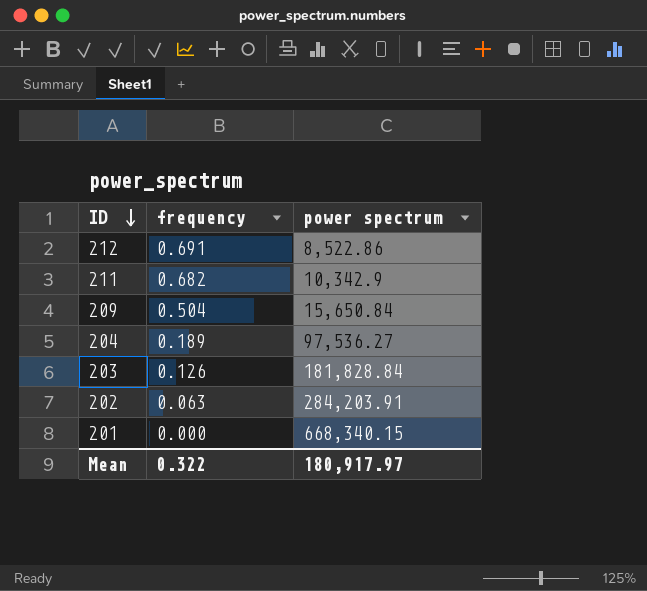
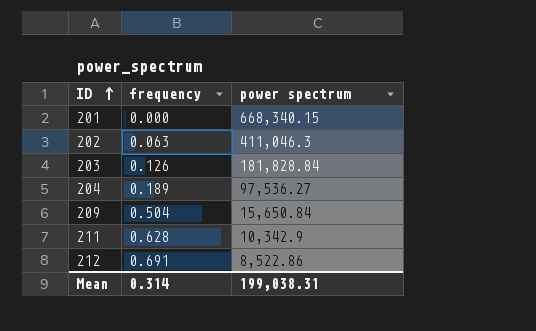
row order: ID descending -> ID ascending
202 | power spectrum: 284,203.91 -> 411,046.3
211 | frequency: 0.682 -> 0.628
Mean | frequency: 0.322 -> 0.314
Mean | power spectrum: 180,917.97 -> 199,038.31

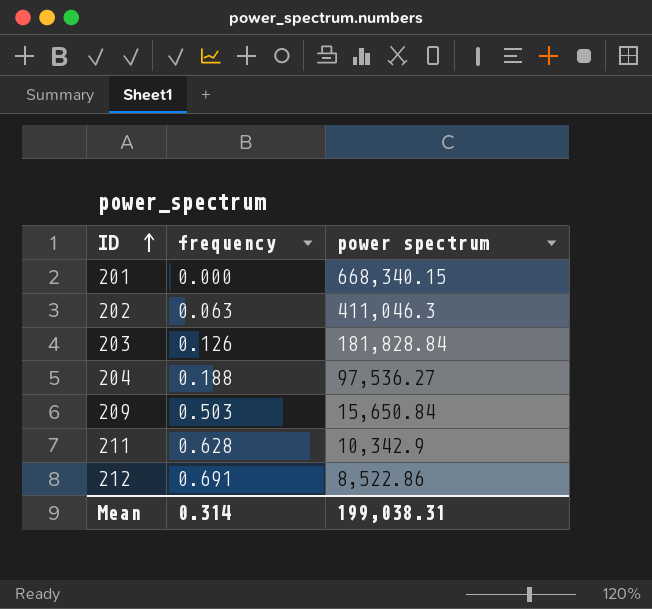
204 | frequency: 0.189 -> 0.188
209 | frequency: 0.504 -> 0.503

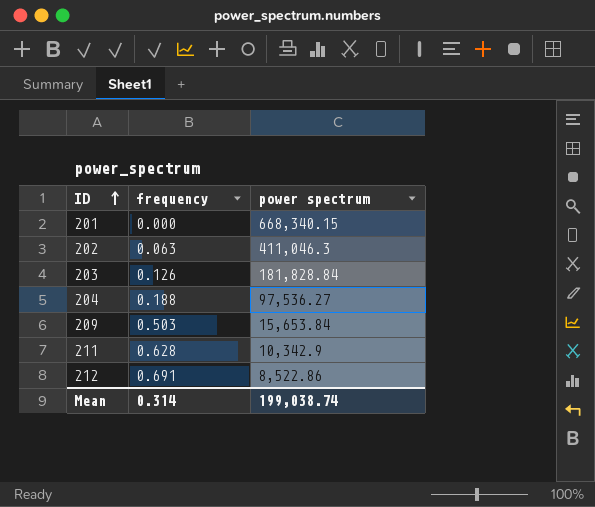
209 | power spectrum: 15,650.84 -> 15,653.84
Mean | power spectrum: 199,038.31 -> 199,038.74

